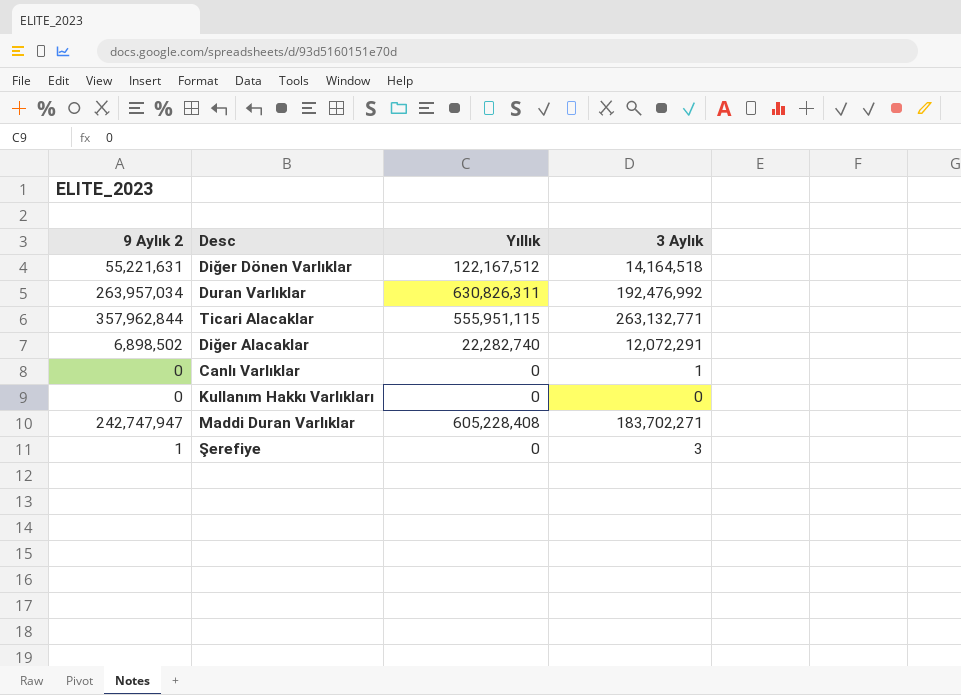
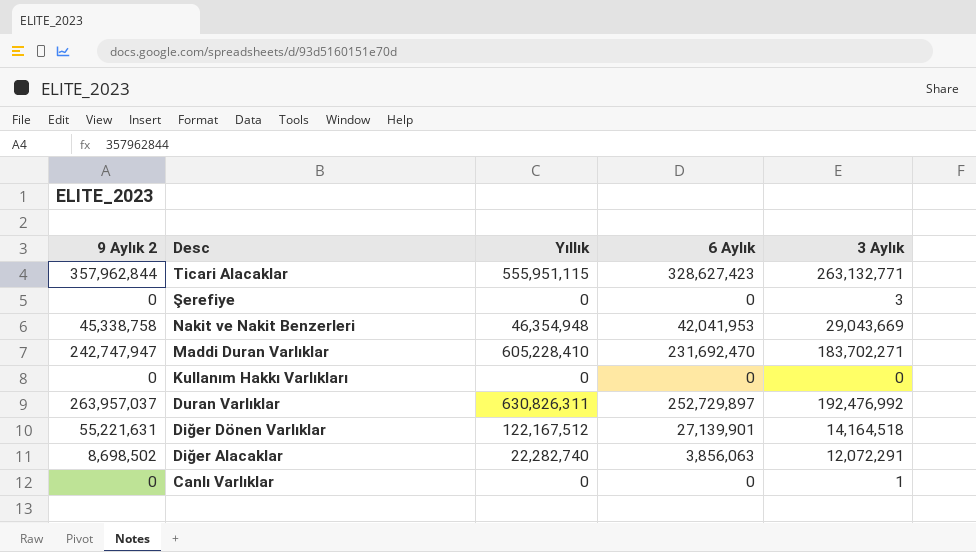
row order: none -> Desc descending
column 6 Aylık | position: none -> 4
Şerefiye | 9 Aylık 2: 1 -> 0
row Nakit ve Nakit Benzerleri: none -> 45,338,758 | 46,354,948 | 42,041,953 | 29,043,669
Maddi Duran Varlıklar | Yıllık: 605,228,408 -> 605,228,410
Duran Varlıklar | 9 Aylık 2: 263,957,034 -> 263,957,037
Diğer Alacaklar | 9 Aylık 2: 6,898,502 -> 8,698,502

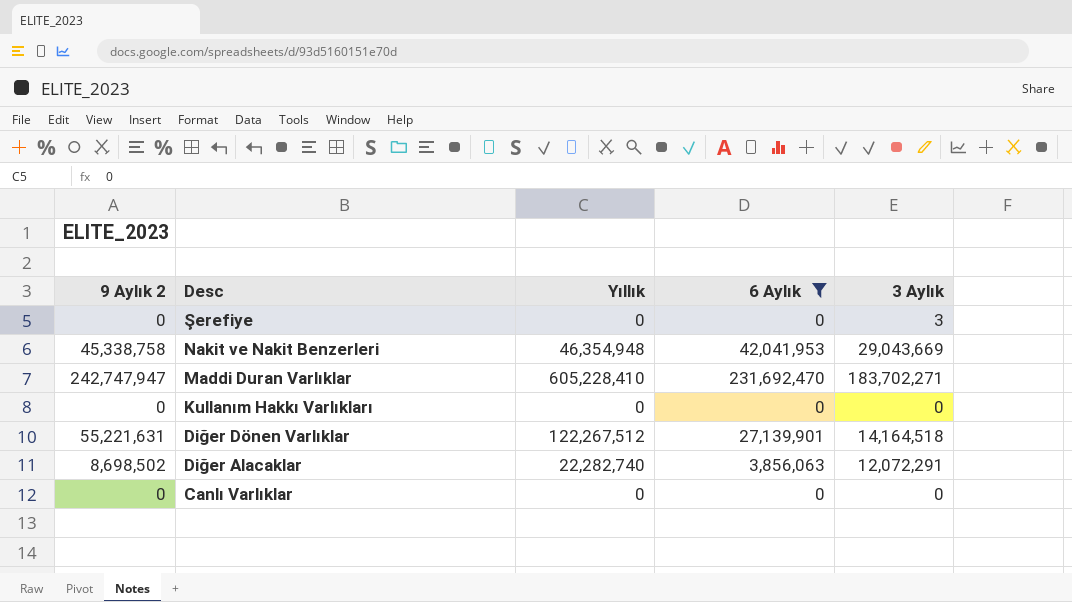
filter: none -> 6 Aylık <= 231,692,470
Diğer Dönen Varlıklar | Yıllık: 122,167,512 -> 122,267,512
Canlı Varlıklar | 3 Aylık: 1 -> 0

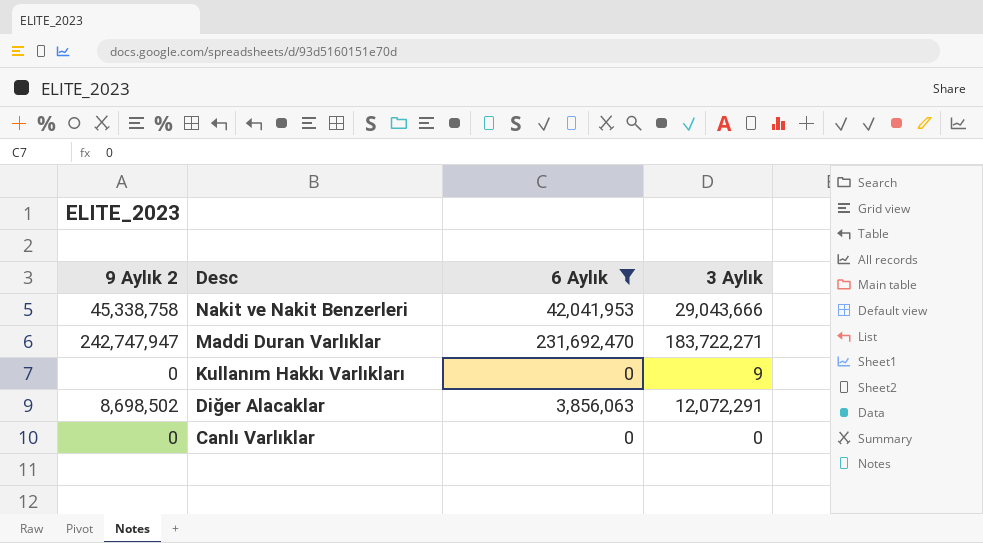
column Yıllık | position: 3 -> none
row Şerefiye: 0 | 0 | 0 | 3 -> none
row Diğer Dönen Varlıklar: 55,221,631 | 122,267,512 | 27,139,901 | 14,164,518 -> none
Nakit ve Nakit Benzerleri | 3 Aylık: 29,043,669 -> 29,043,666
Maddi Duran Varlıklar | 3 Aylık: 183,702,271 -> 183,722,271
Kullanım Hakkı Varlıkları | 3 Aylık: 0 -> 9

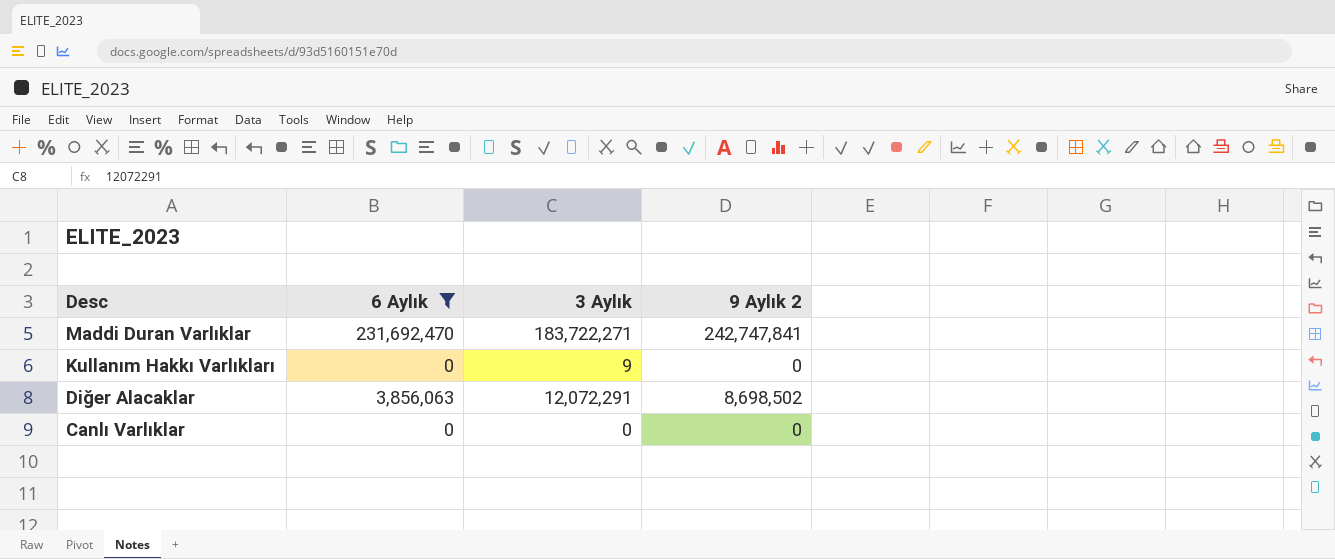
column 9 Aylık 2 | position: 1 -> 4
row Nakit ve Nakit Benzerleri: 45,338,758 | 42,041,953 | 29,043,666 -> none
Maddi Duran Varlıklar | 9 Aylık 2: 242,747,947 -> 242,747,841

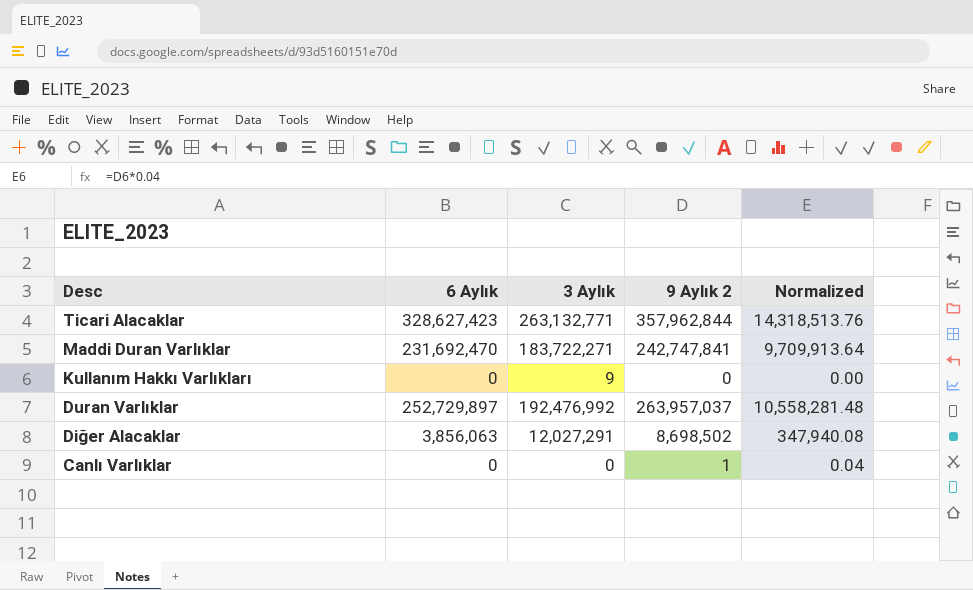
filter: 6 Aylık <= 231,692,470 -> none
column Normalized | formula: none -> [9 Aylık 2] * 0.04
Diğer Alacaklar | 3 Aylık: 12,072,291 -> 12,027,291
Canlı Varlıklar | 9 Aylık 2: 0 -> 1

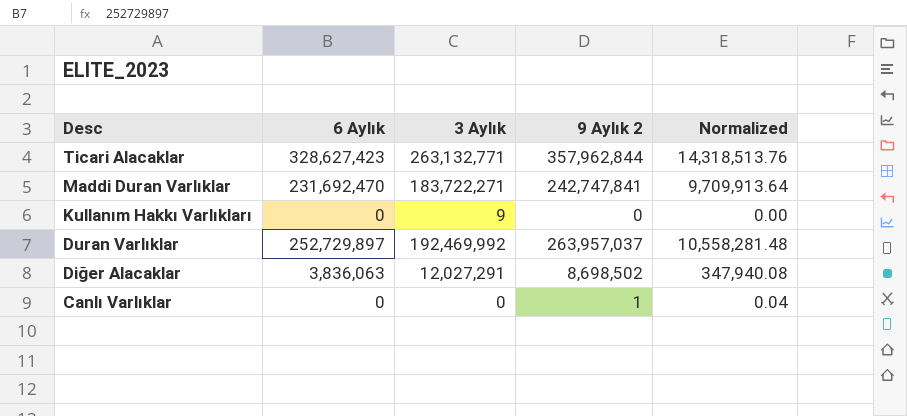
Duran Varlıklar | 3 Aylık: 192,476,992 -> 192,469,992
Diğer Alacaklar | 6 Aylık: 3,856,063 -> 3,836,063

